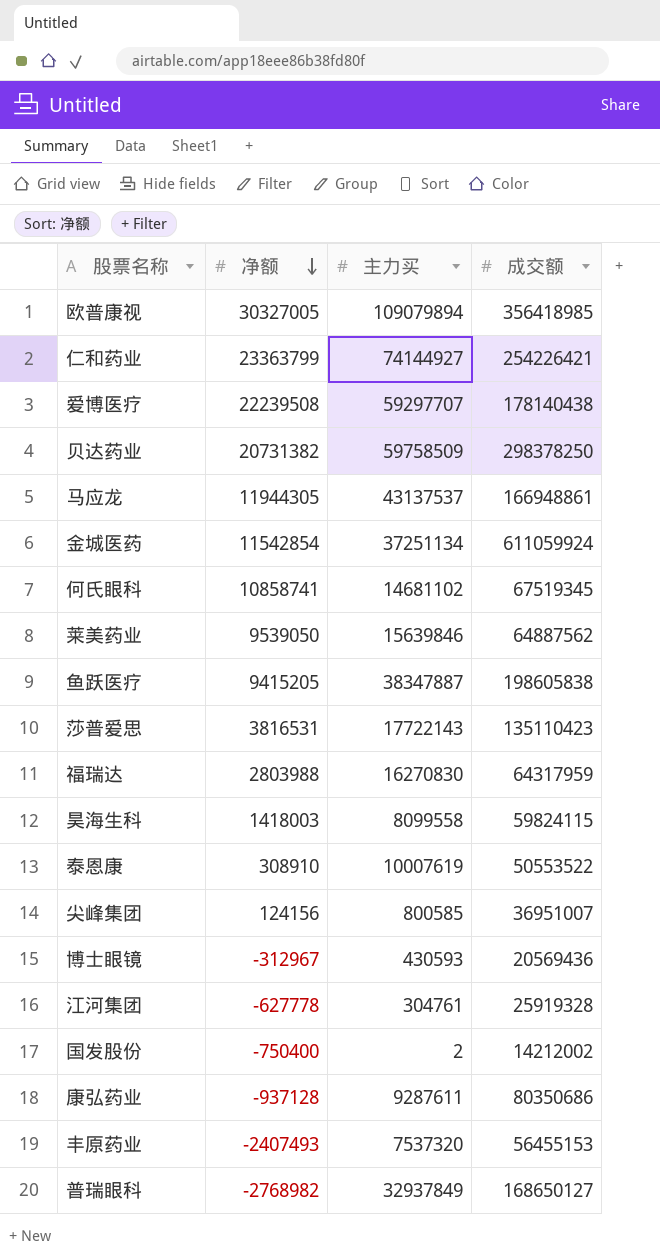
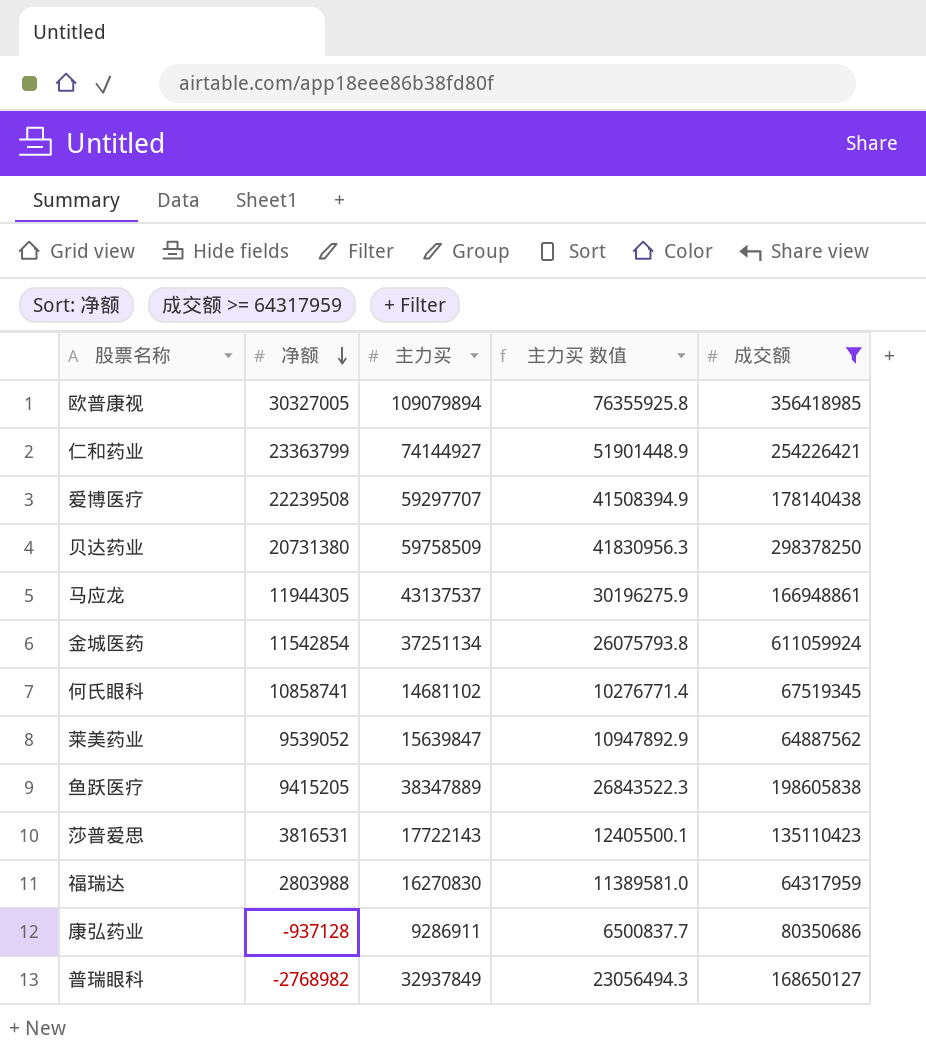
filter: none -> 成交额 >= 64317959
column 主力买 数值 | formula: none -> [主力买] * 0.7
贝达药业 | 净额: 20731382 -> 20731380
莱美药业 | 净额: 9539050 -> 9539052
莱美药业 | 主力买: 15639846 -> 15639847
鱼跃医疗 | 主力买: 38347887 -> 38347889
康弘药业 | 主力买: 9287611 -> 9286911

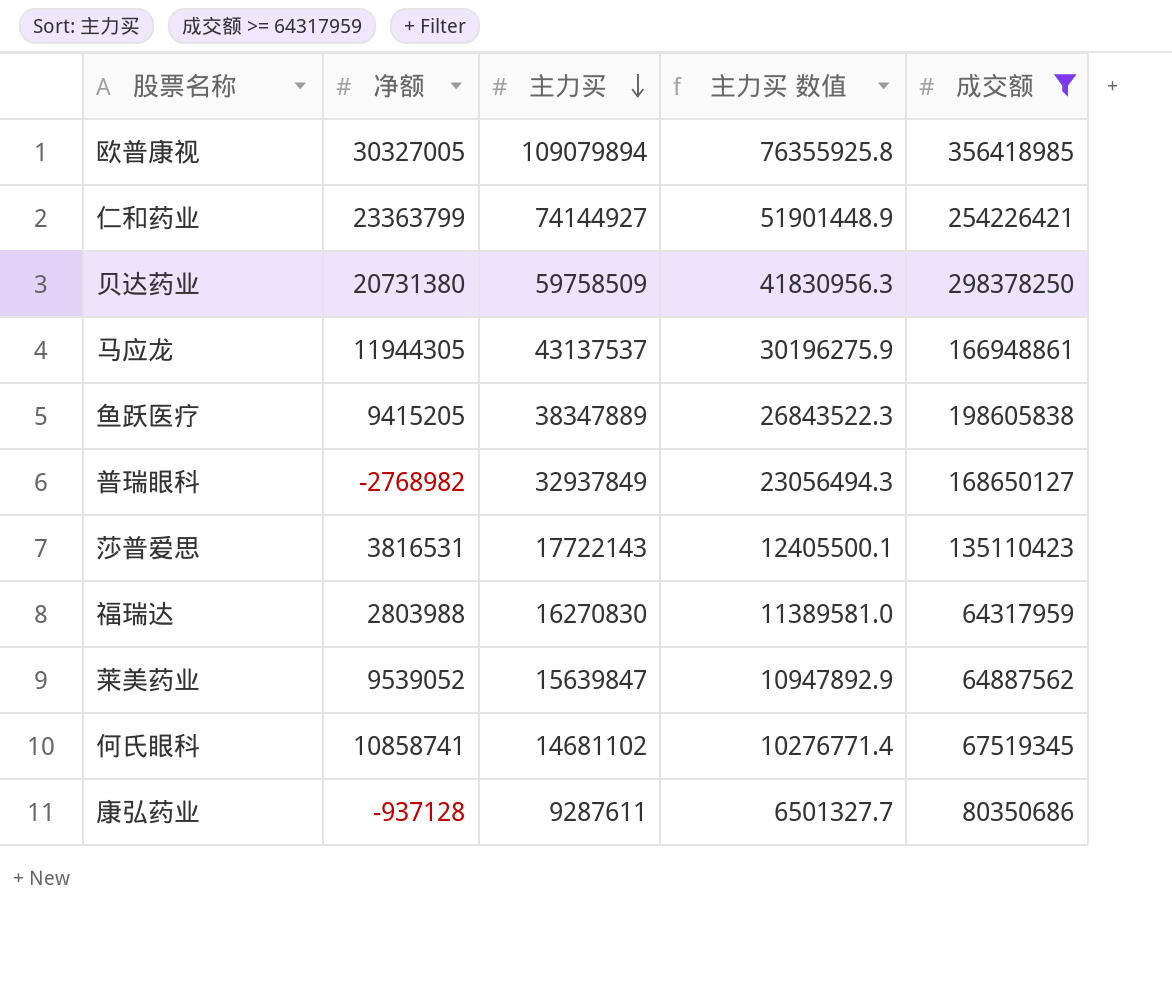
row order: 净额 descending -> 主力买 descending
row 爱博医疗: 22239508 | 59297707 | 41508394.9 | 178140438 -> none
row 金城医药: 11542854 | 37251134 | 26075793.8 | 611059924 -> none
康弘药业 | 主力买: 9286911 -> 9287611
康弘药业 | 主力买 数值: 6500837.7 -> 6501327.7

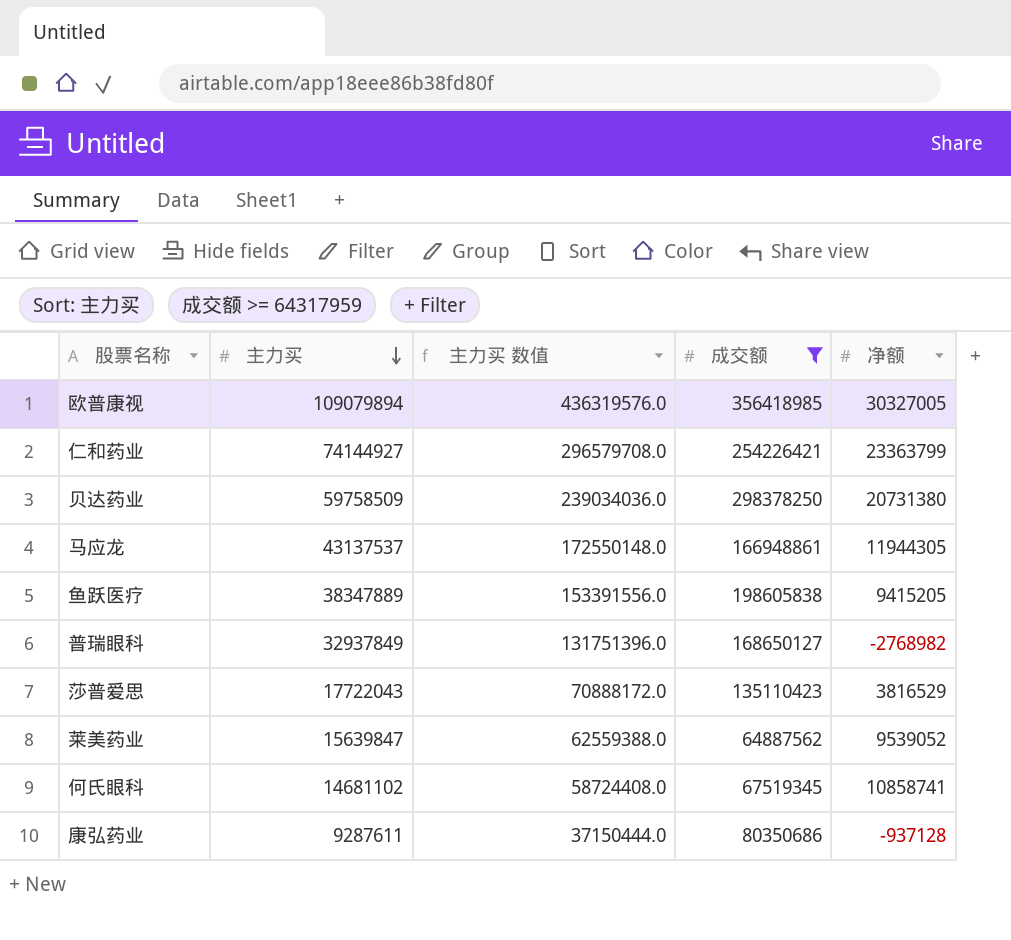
column 主力买 数值 | formula: [主力买] * 0.7 -> [主力买] * 4
column 净额 | position: 2 -> 5
row 福瑞达: 2803988 | 16270830 | 11389581.0 | 64317959 -> none
莎普爱思 | 主力买: 17722143 -> 17722043
莎普爱思 | 净额: 3816531 -> 3816529

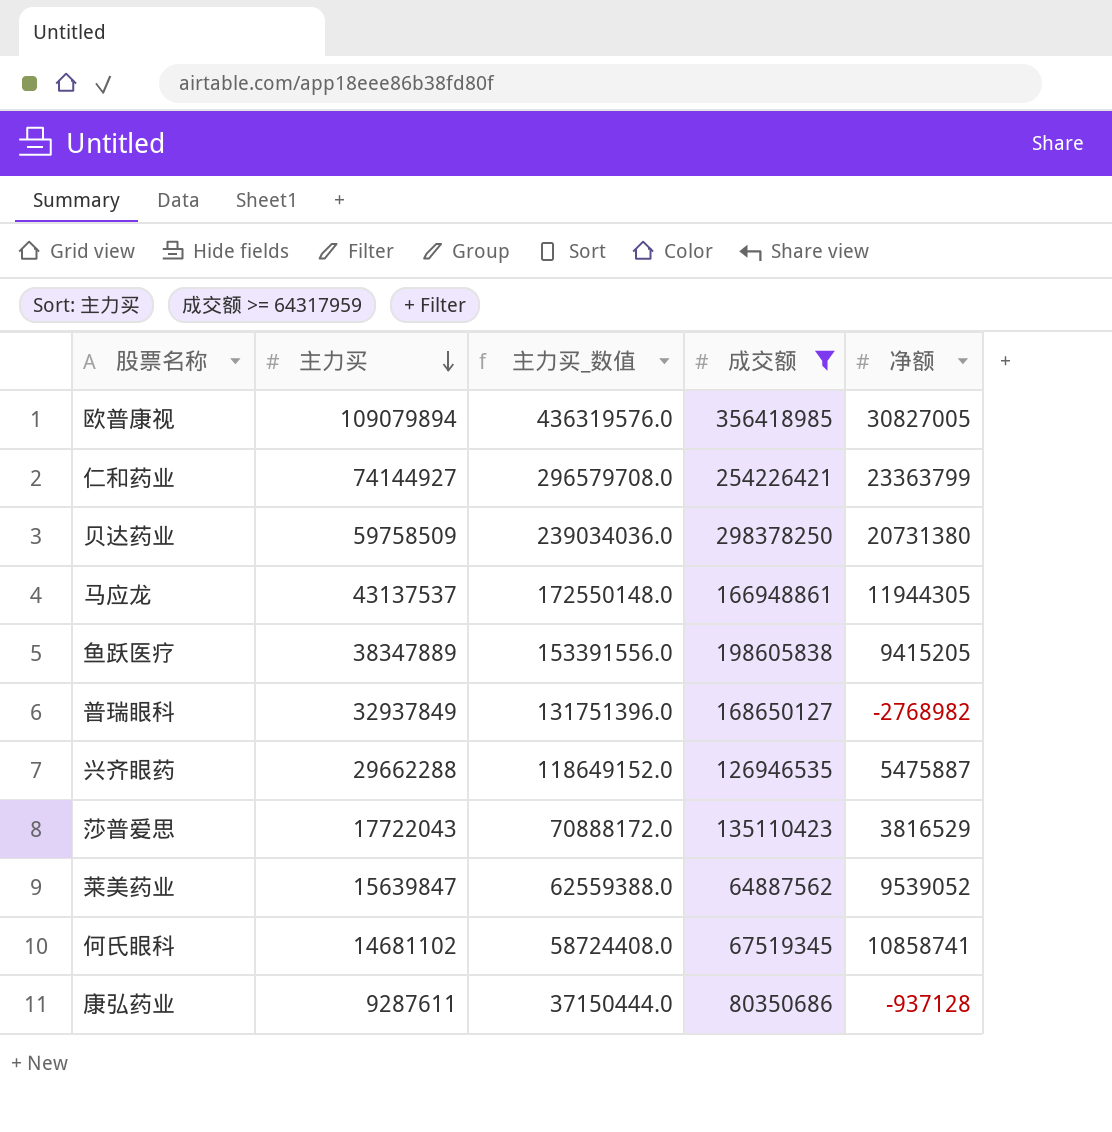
column name: 主力买 数值 -> 主力买_数值
欧普康视 | 净额: 30327005 -> 30827005
row 兴齐眼药: none -> 29662288 | 118649152.0 | 126946535 | 5475887

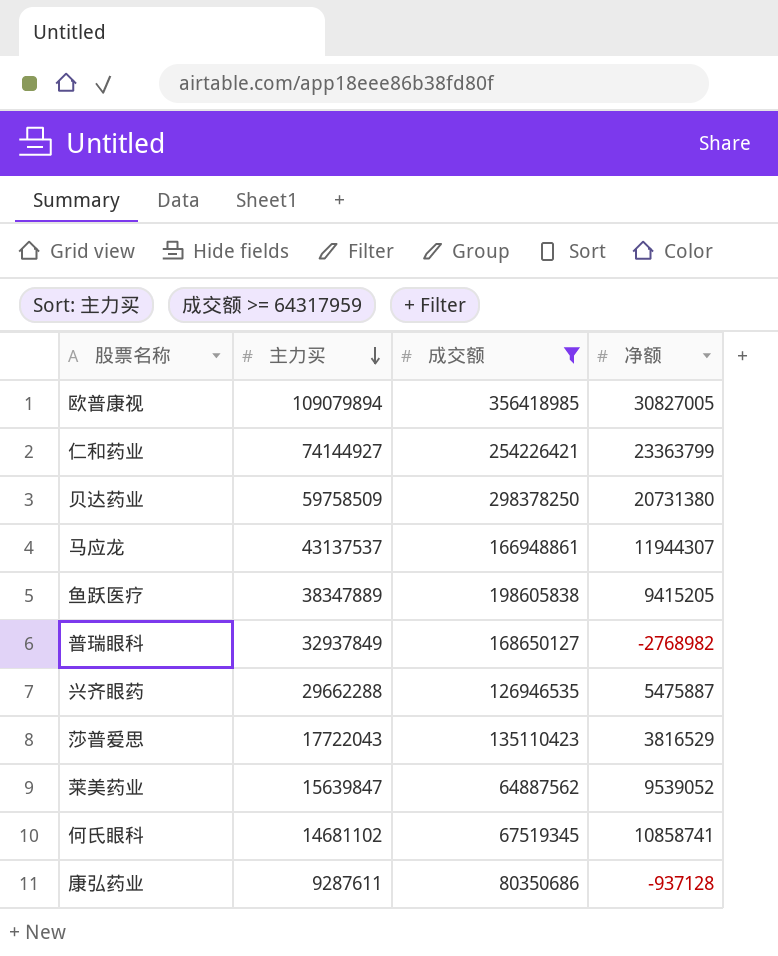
column 主力买_数值 | formula: [主力买] * 4 -> none
马应龙 | 净额: 11944305 -> 11944307

